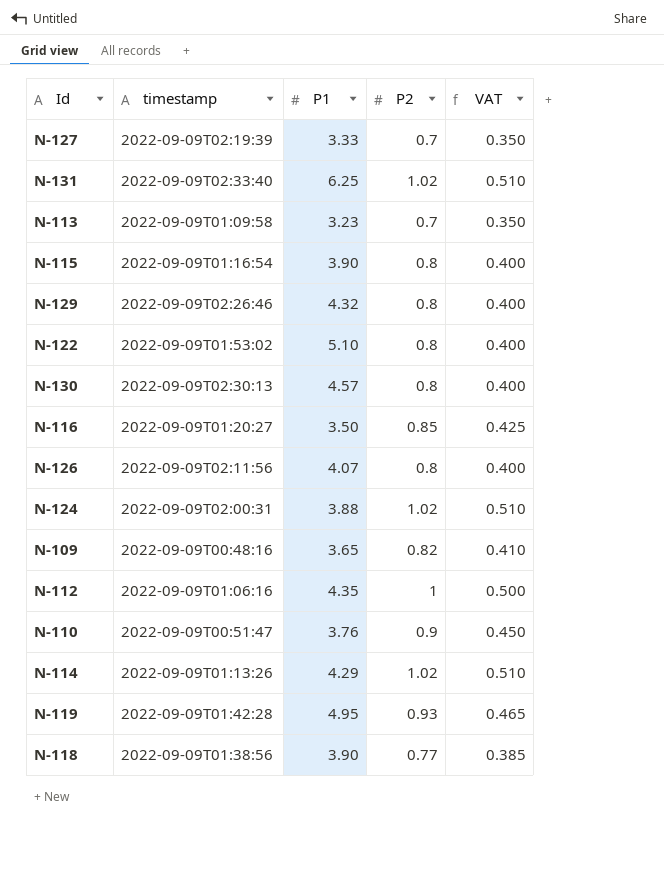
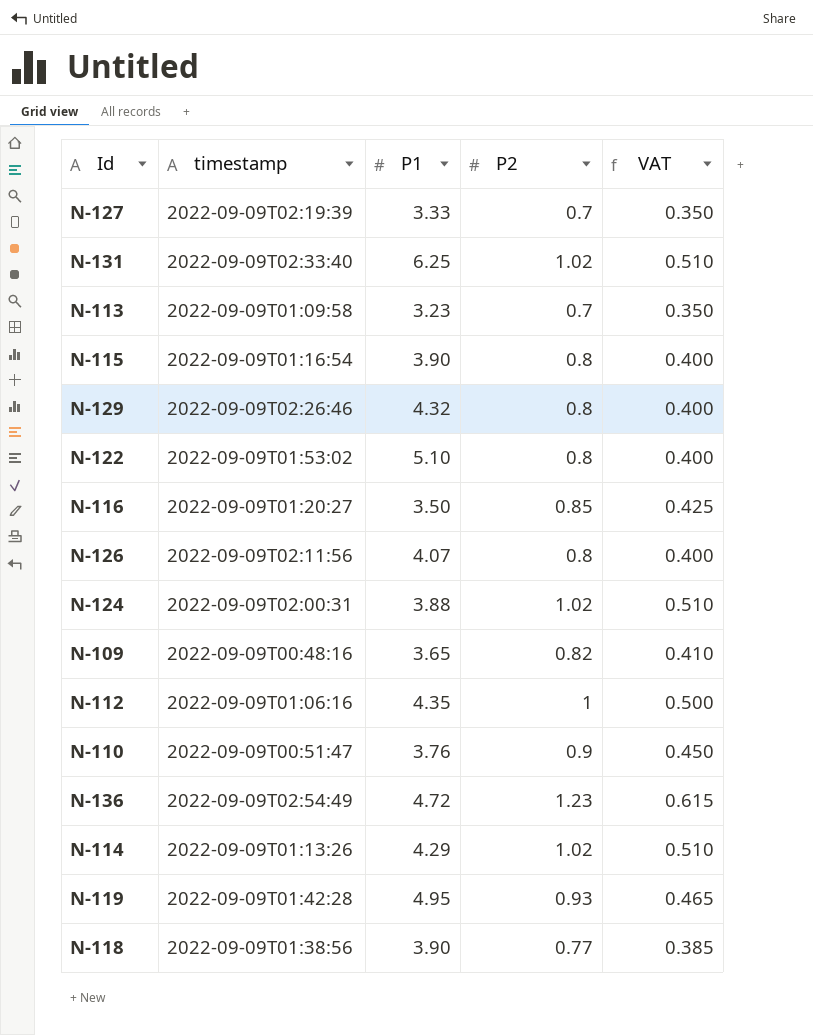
row N-130: 2022-09-09T02:30:13 | 4.57 | 0.8 | 0.400 -> none
row N-136: none -> 2022-09-09T02:54:49 | 4.72 | 1.23 | 0.615

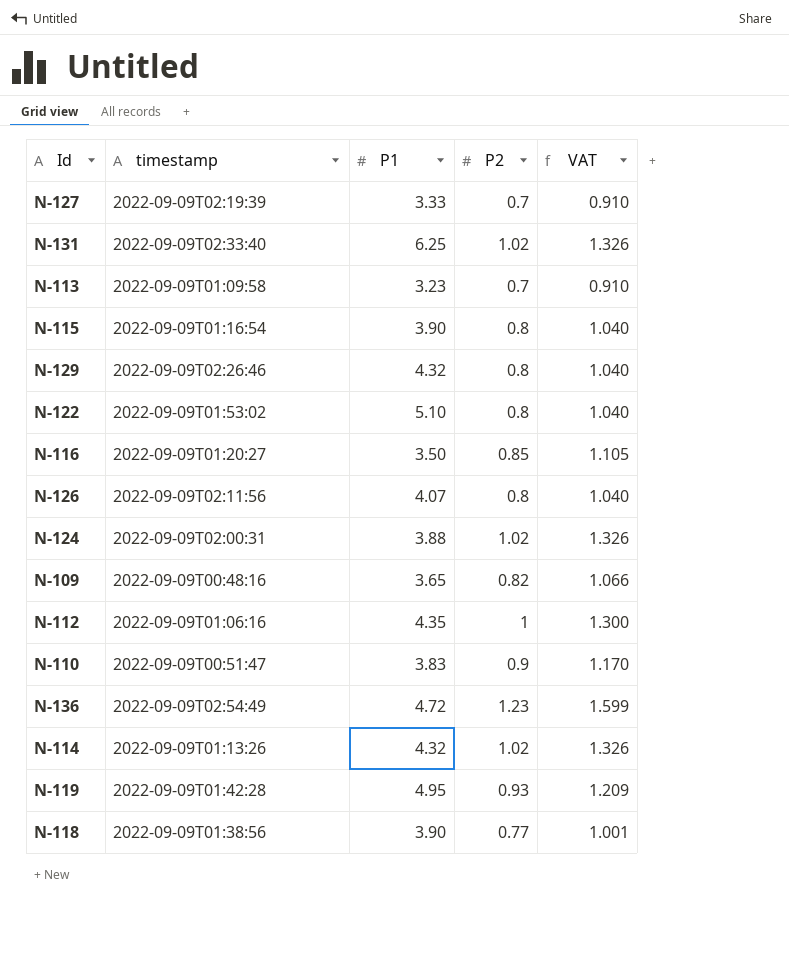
column VAT | formula: [P2] * 0.5 -> [P2] * 1.3
N-110 | P1: 3.76 -> 3.83
N-114 | P1: 4.29 -> 4.32

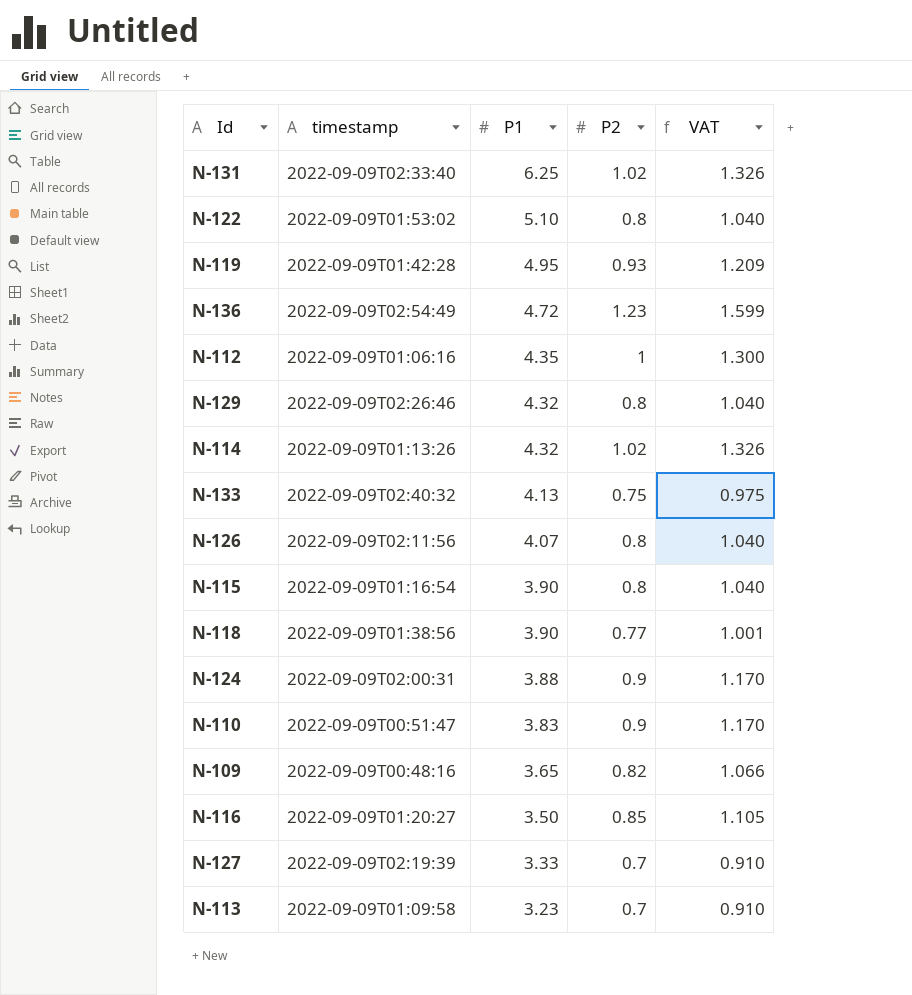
row order: none -> P1 descending
row N-133: none -> 2022-09-09T02:40:32 | 4.13 | 0.75 | 0.975
N-124 | P2: 1.02 -> 0.9
N-124 | VAT: 1.326 -> 1.170

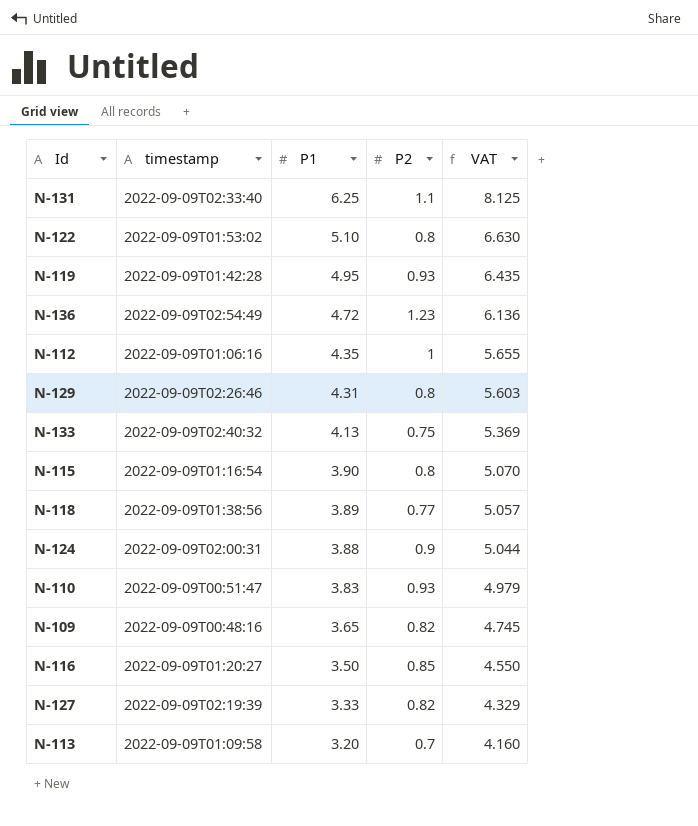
column VAT | formula: [P2] * 1.3 -> [P1] * 1.3
row N-114: 2022-09-09T01:13:26 | 4.32 | 1.02 | 1.326 -> none
row N-126: 2022-09-09T02:11:56 | 4.07 | 0.8 | 1.040 -> none
N-131 | P2: 1.02 -> 1.1
N-129 | P1: 4.32 -> 4.31
N-118 | P1: 3.90 -> 3.89
N-110 | P2: 0.9 -> 0.93
N-127 | P2: 0.7 -> 0.82
N-113 | P1: 3.23 -> 3.20

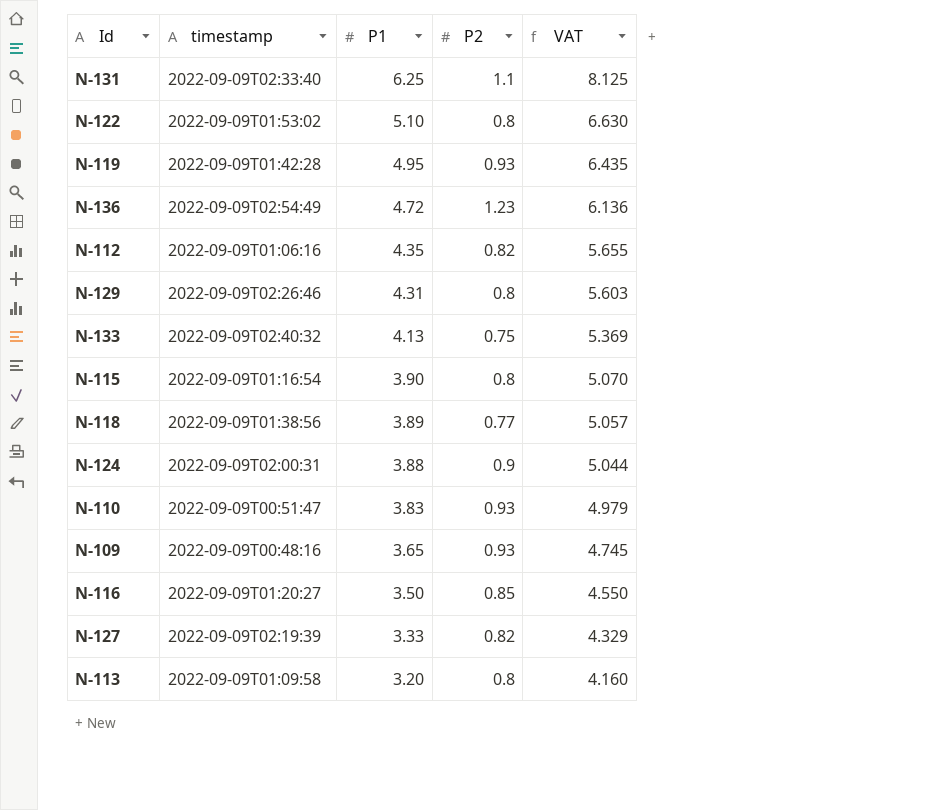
N-112 | P2: 1 -> 0.82
N-109 | P2: 0.82 -> 0.93
N-113 | P2: 0.7 -> 0.8

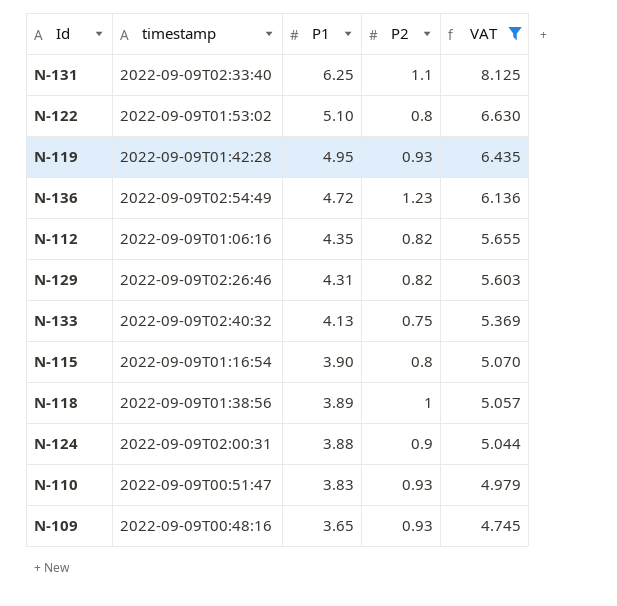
filter: none -> VAT >= 4.745
N-129 | P2: 0.8 -> 0.82
N-118 | P2: 0.77 -> 1

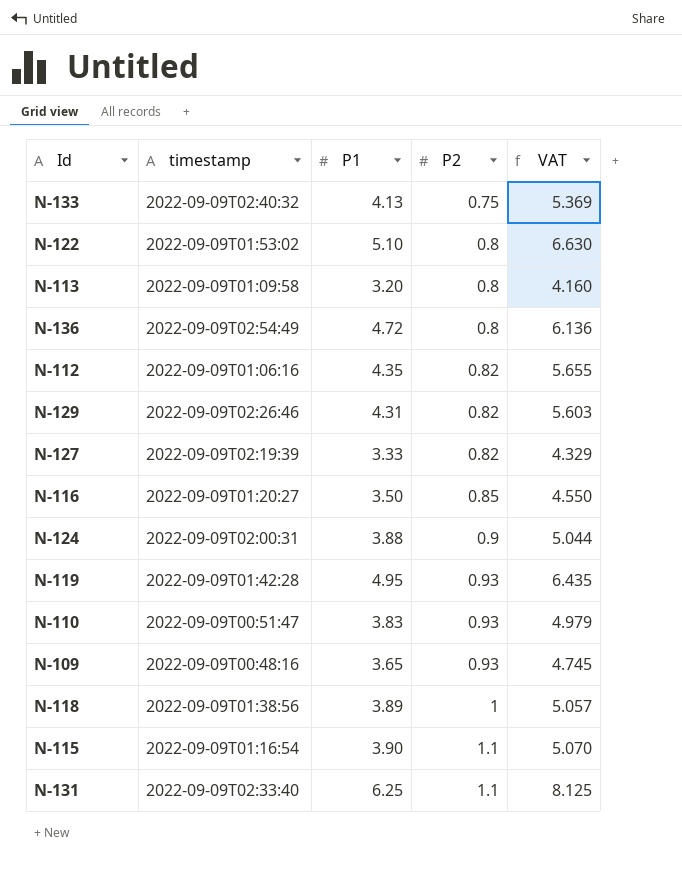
filter: VAT >= 4.745 -> none
row order: P1 descending -> P2 ascending
N-136 | P2: 1.23 -> 0.8
N-115 | P2: 0.8 -> 1.1

